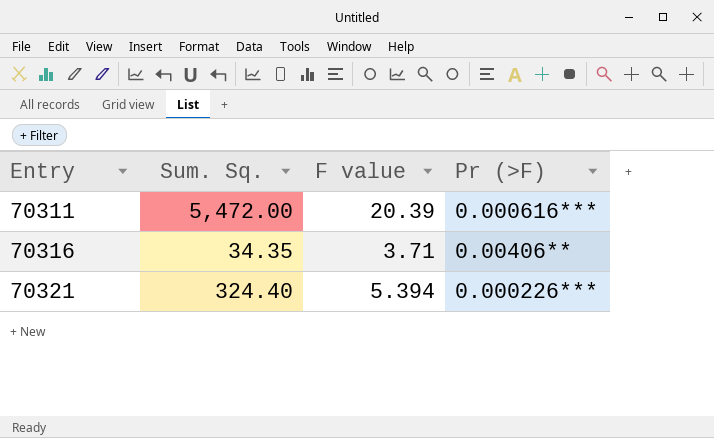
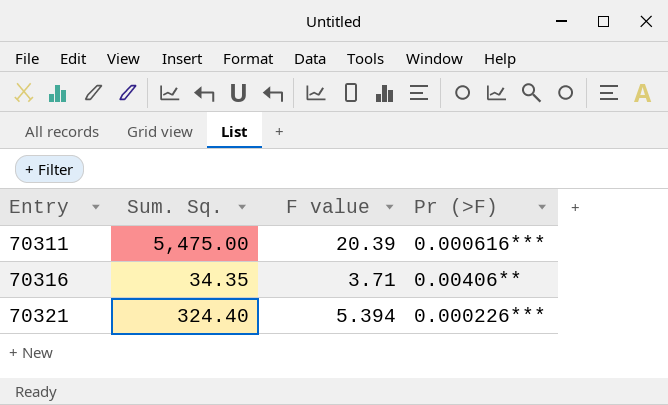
70311 | Sum. Sq.: 5,472.00 -> 5,475.00

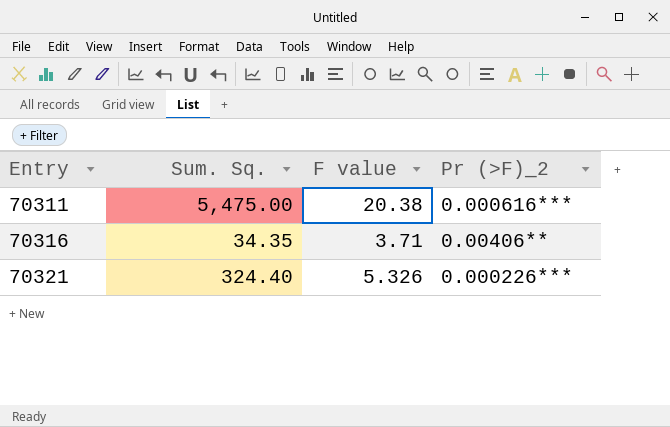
column name: Pr (>F) -> Pr (>F)_2
70311 | F value: 20.39 -> 20.38
70321 | F value: 5.394 -> 5.326

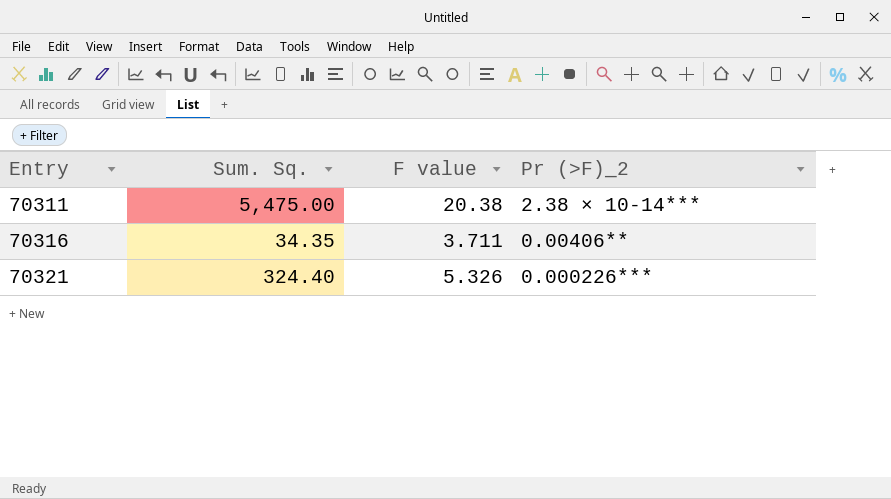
70311 | Pr (>F)_2: 0.000616*** -> 2.38 × 10-14***
70316 | F value: 3.71 -> 3.711

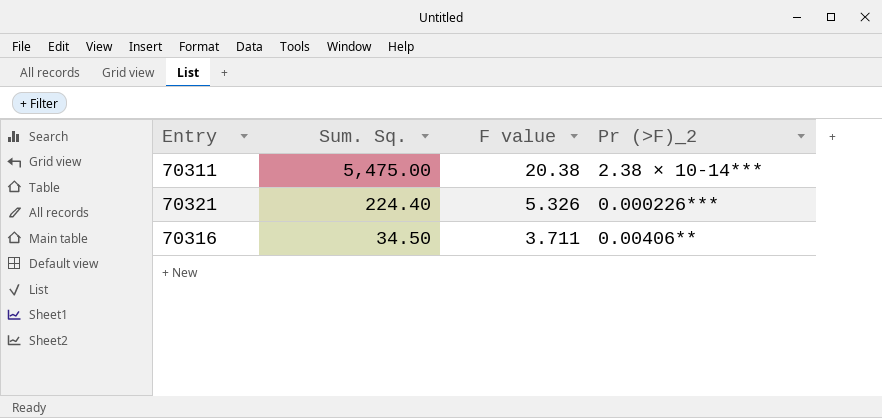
row order: Entry ascending -> Sum. Sq. descending
70321 | Sum. Sq.: 324.40 -> 224.40
70316 | Sum. Sq.: 34.35 -> 34.50

